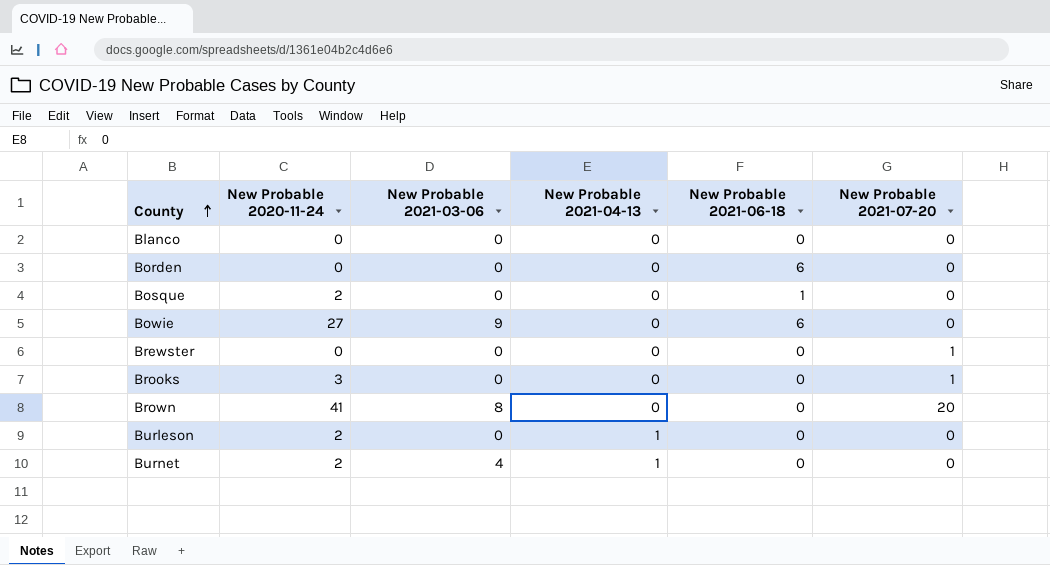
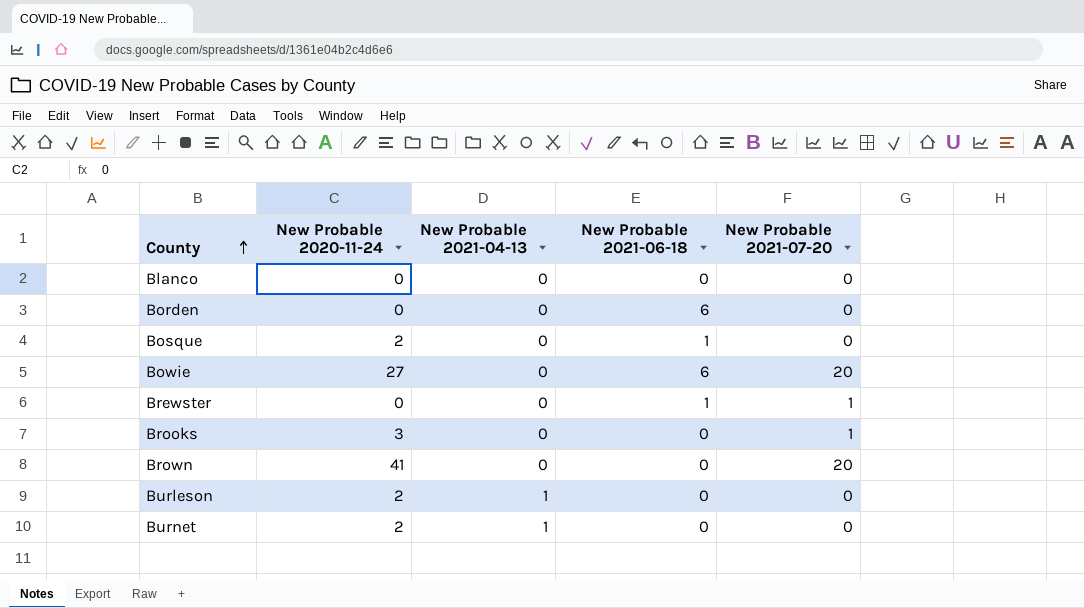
column New Probable 2021-03-06 | position: 3 -> none
Bowie | New Probable 2021-07-20: 0 -> 20
Brewster | New Probable 2021-06-18: 0 -> 1

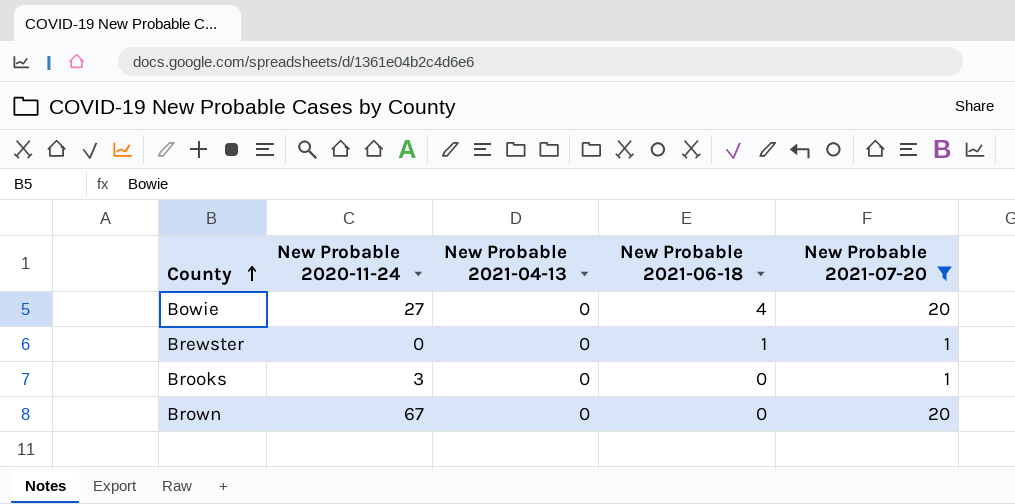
filter: none -> New Probable 2021-07-20 != 0
Bowie | New Probable 2021-06-18: 6 -> 4
Brown | New Probable 2020-11-24: 41 -> 67

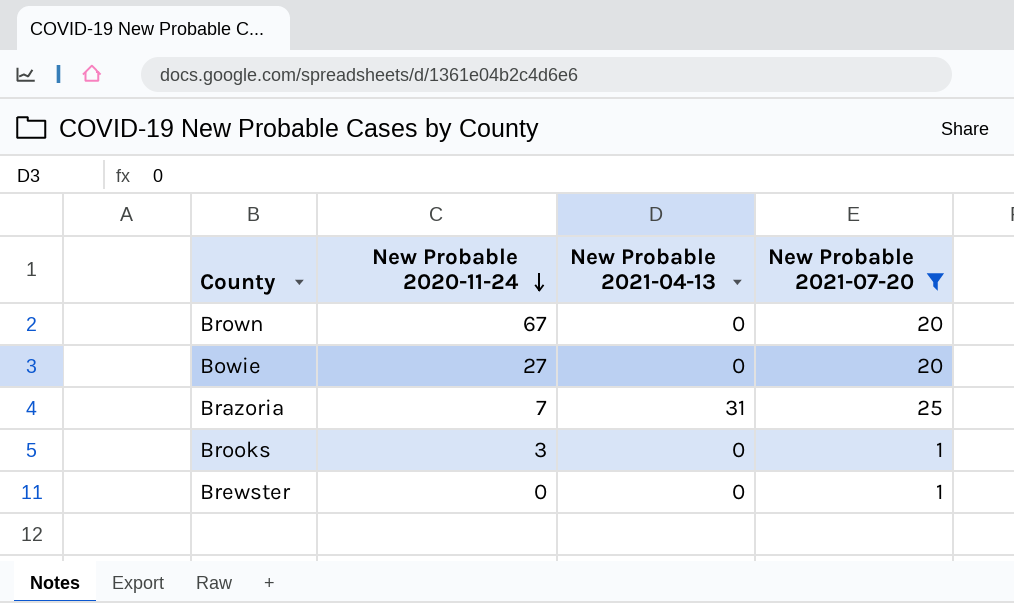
row order: County ascending -> New Probable 2020-11-24 descending
column New Probable 2021-06-18 | position: 4 -> none
row Brazoria: none -> 7 | 31 | 25

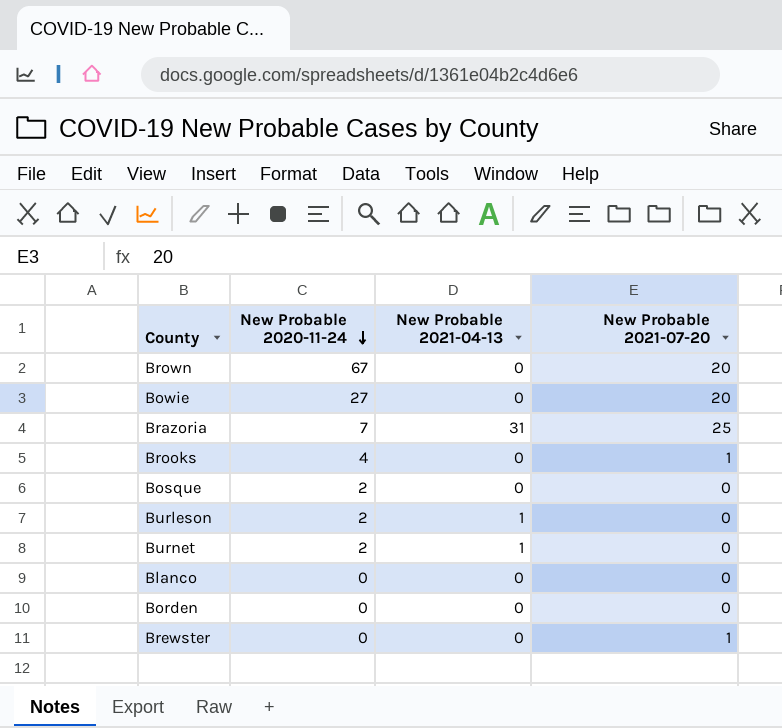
filter: New Probable 2021-07-20 != 0 -> none
Brooks | New Probable 2020-11-24: 3 -> 4

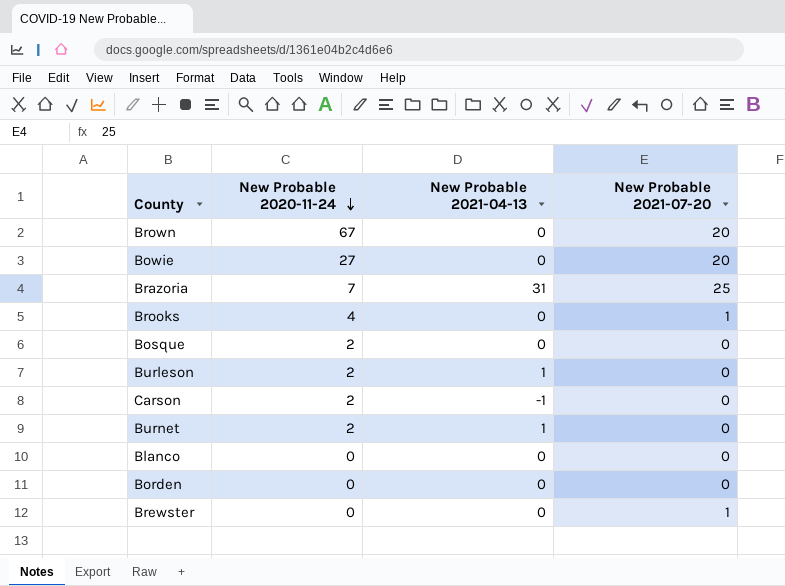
row Carson: none -> 2 | -1 | 0

